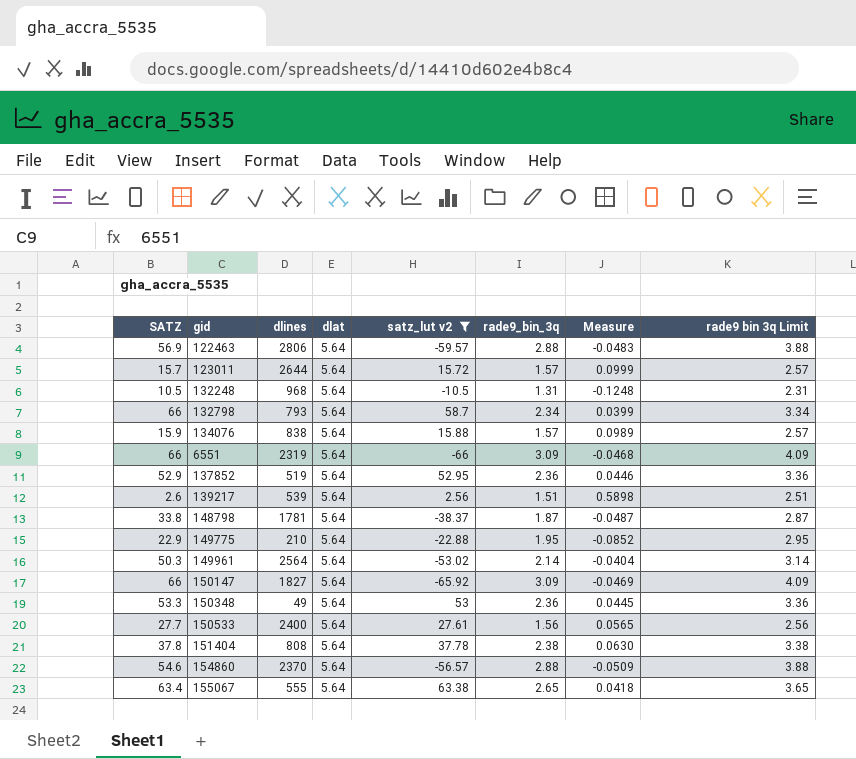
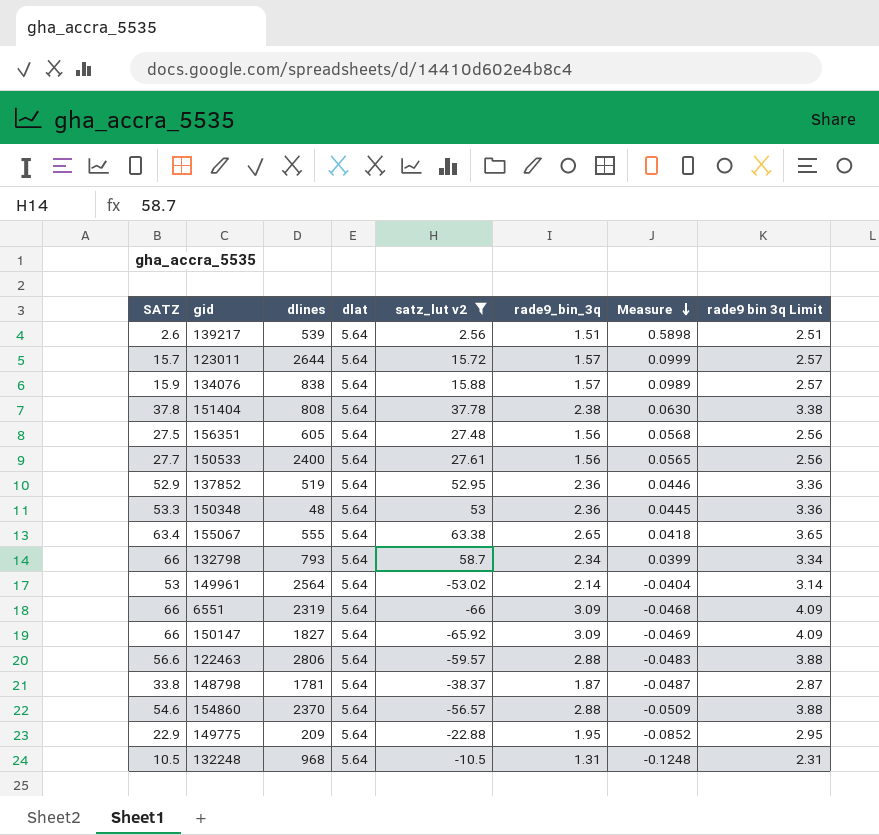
row order: none -> Measure descending
row 156351: none -> 27.5 | 605 | 5.64 | 27.48 | 1.56 | 0.0568 | 2.56
150348 | dlines: 49 -> 48
149961 | SATZ: 50.3 -> 53
122463 | SATZ: 56.9 -> 56.6
149775 | dlines: 210 -> 209

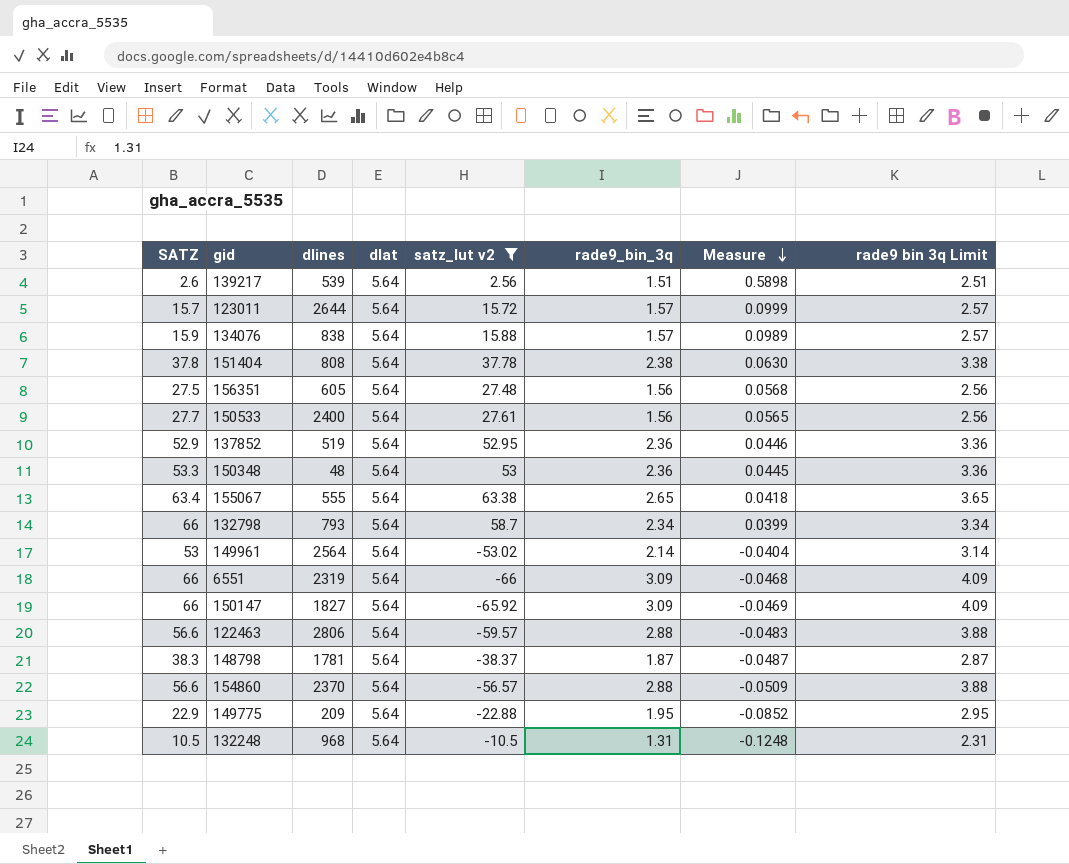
148798 | SATZ: 33.8 -> 38.3
154860 | SATZ: 54.6 -> 56.6

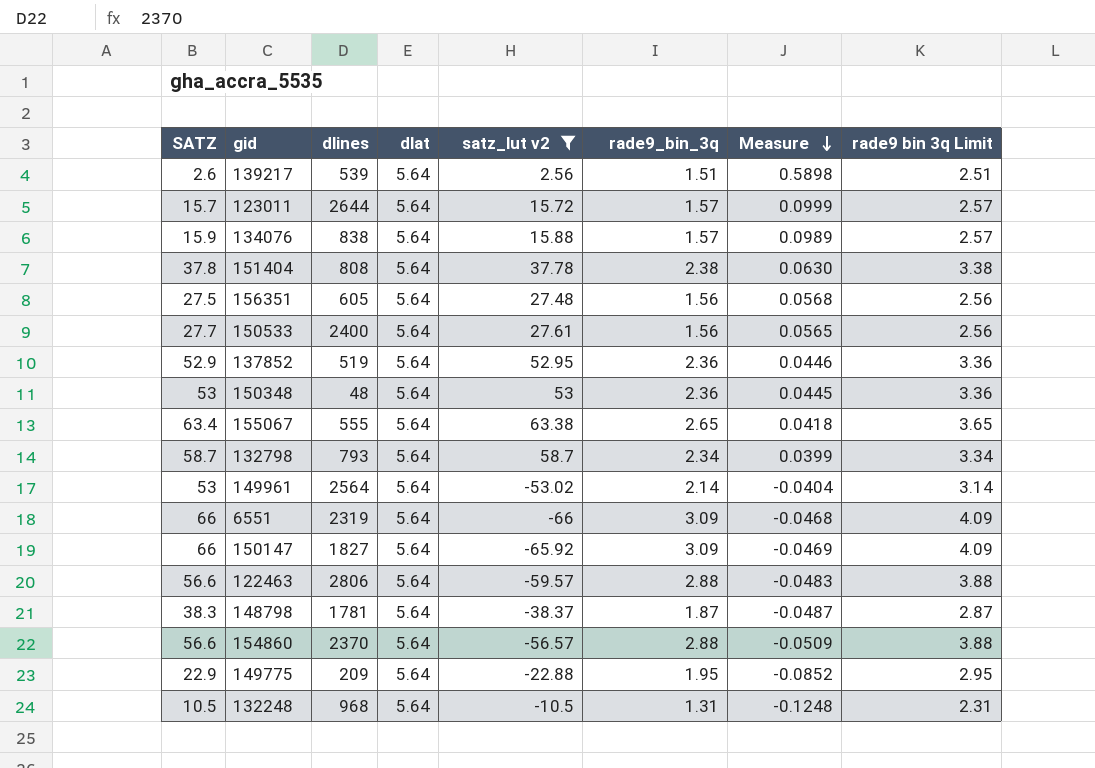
150348 | SATZ: 53.3 -> 53
132798 | SATZ: 66 -> 58.7

